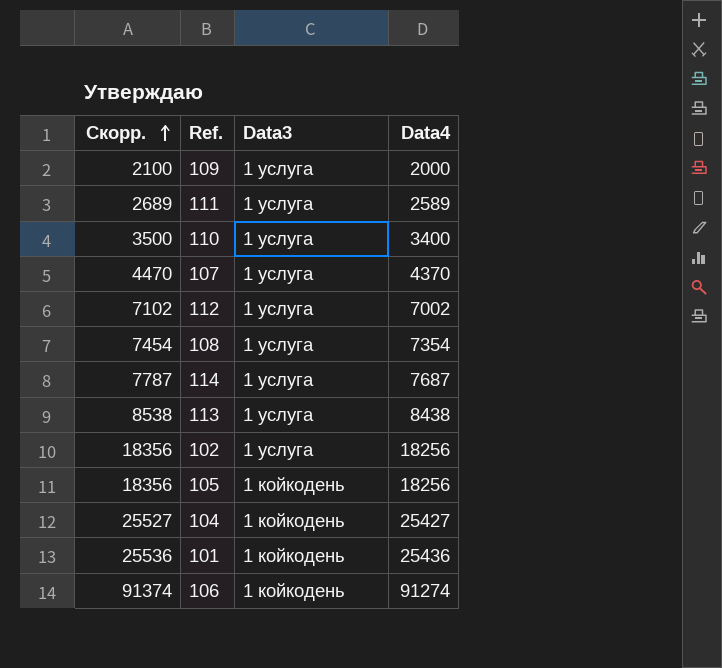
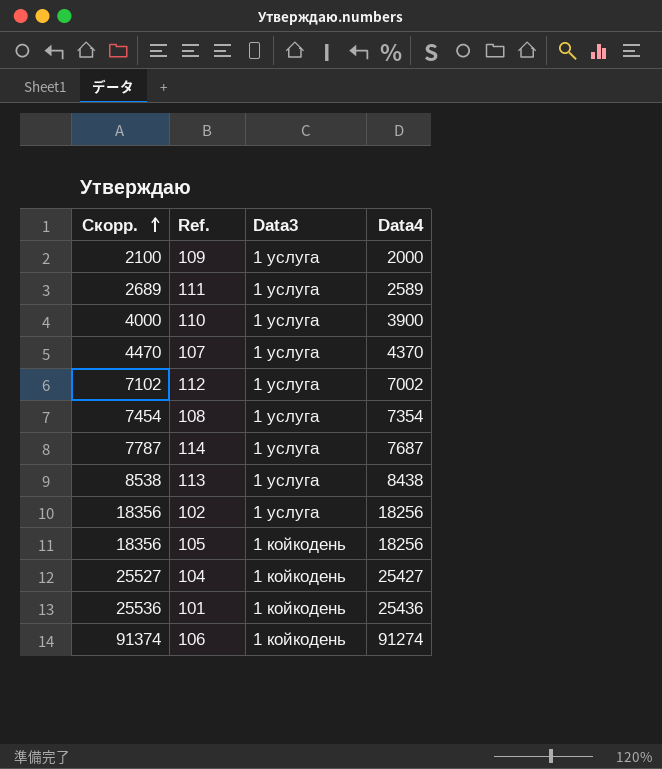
110 | Скорр.: 3500 -> 4000
110 | Data4: 3400 -> 3900

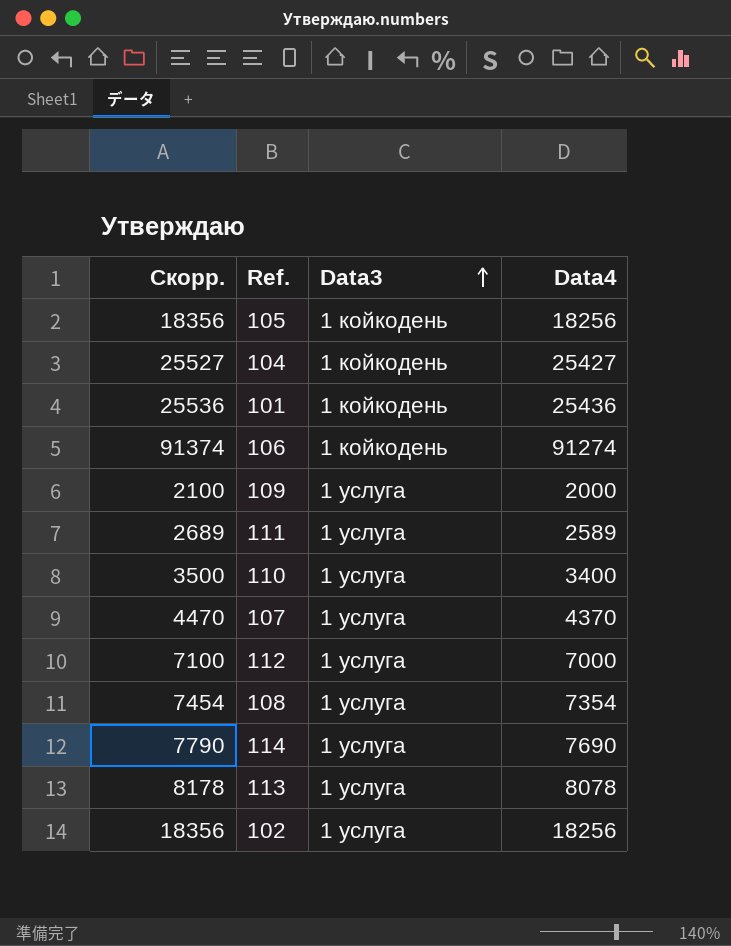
row order: Скорр. ascending -> Data3 ascending
110 | Скорр.: 4000 -> 3500
110 | Data4: 3900 -> 3400
112 | Скорр.: 7102 -> 7100
112 | Data4: 7002 -> 7000
114 | Скорр.: 7787 -> 7790
114 | Data4: 7687 -> 7690
113 | Скорр.: 8538 -> 8178
113 | Data4: 8438 -> 8078

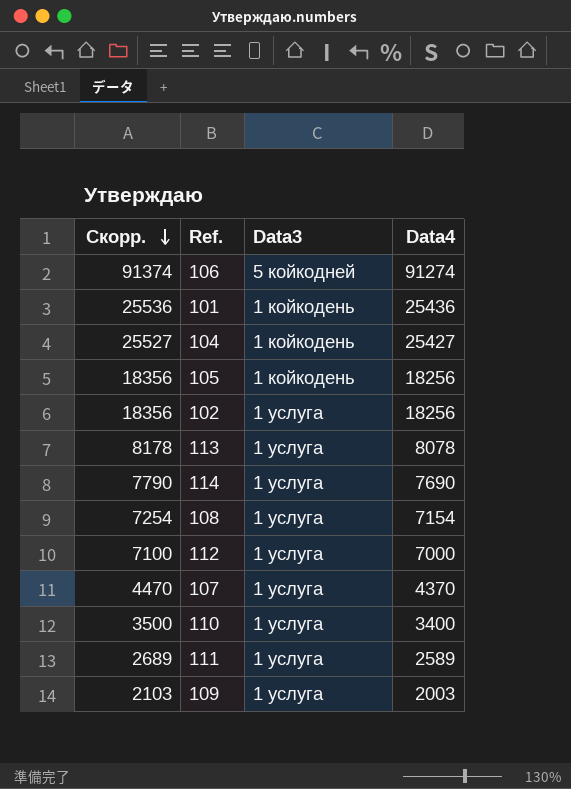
row order: Data3 ascending -> Скорр. descending
106 | Data3: 1 койкодень -> 5 койкодней
108 | Скорр.: 7454 -> 7254
108 | Data4: 7354 -> 7154
109 | Скорр.: 2100 -> 2103
109 | Data4: 2000 -> 2003

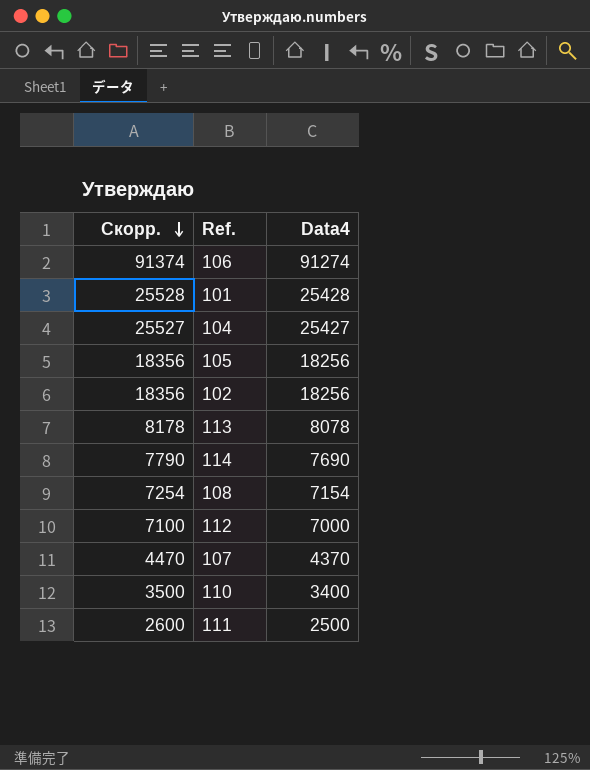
column Data3 | position: 3 -> none
row 109: 2103 | 1 услуга | 2003 -> none
101 | Скорр.: 25536 -> 25528
101 | Data4: 25436 -> 25428
111 | Скорр.: 2689 -> 2600
111 | Data4: 2589 -> 2500

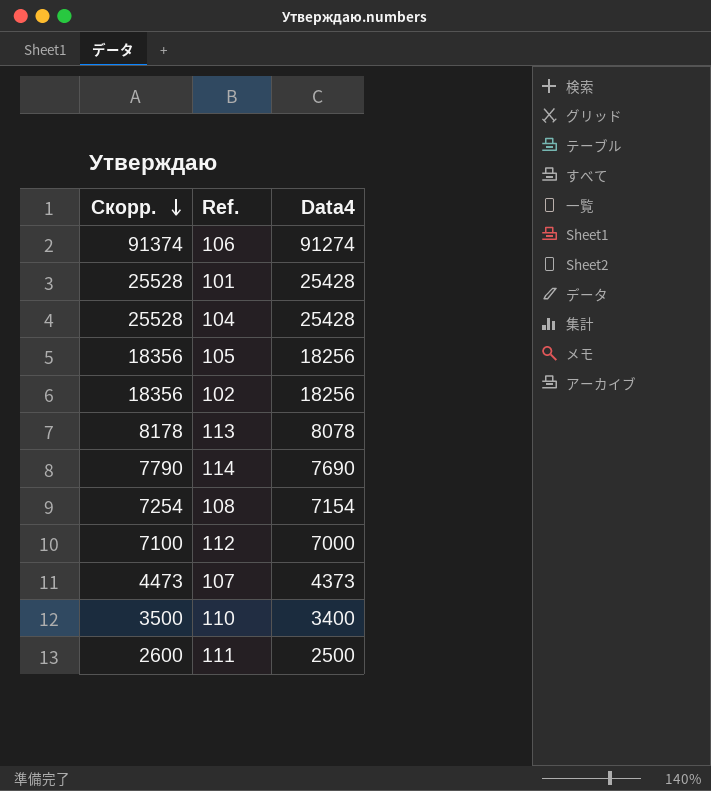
104 | Скорр.: 25527 -> 25528
104 | Data4: 25427 -> 25428
107 | Скорр.: 4470 -> 4473
107 | Data4: 4370 -> 4373

